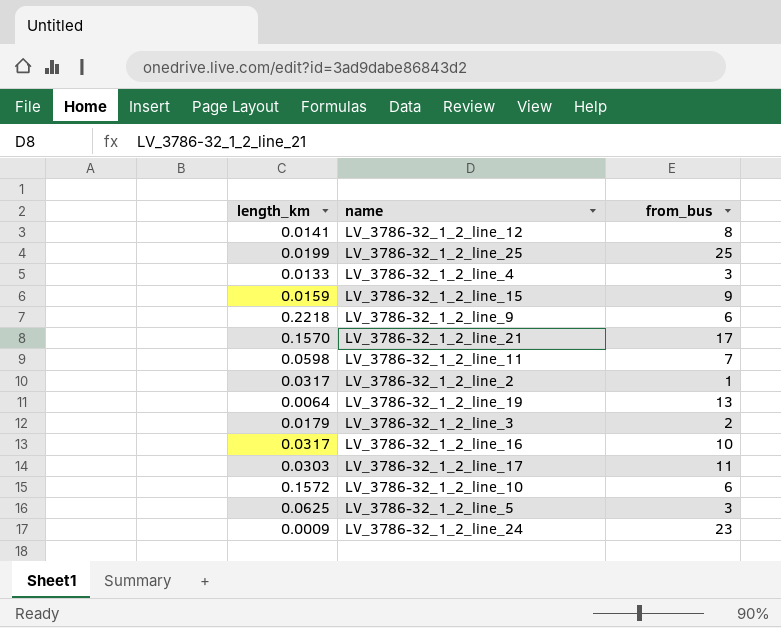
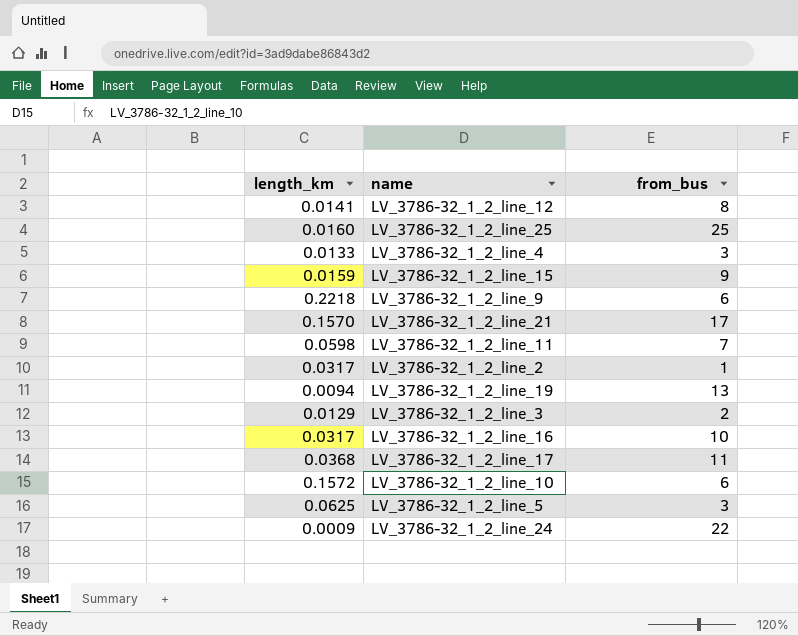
LV_3786-32_1_2_line_25 | length_km: 0.0199 -> 0.0160
LV_3786-32_1_2_line_19 | length_km: 0.0064 -> 0.0094
LV_3786-32_1_2_line_3 | length_km: 0.0179 -> 0.0129
LV_3786-32_1_2_line_17 | length_km: 0.0303 -> 0.0368
LV_3786-32_1_2_line_24 | from_bus: 23 -> 22

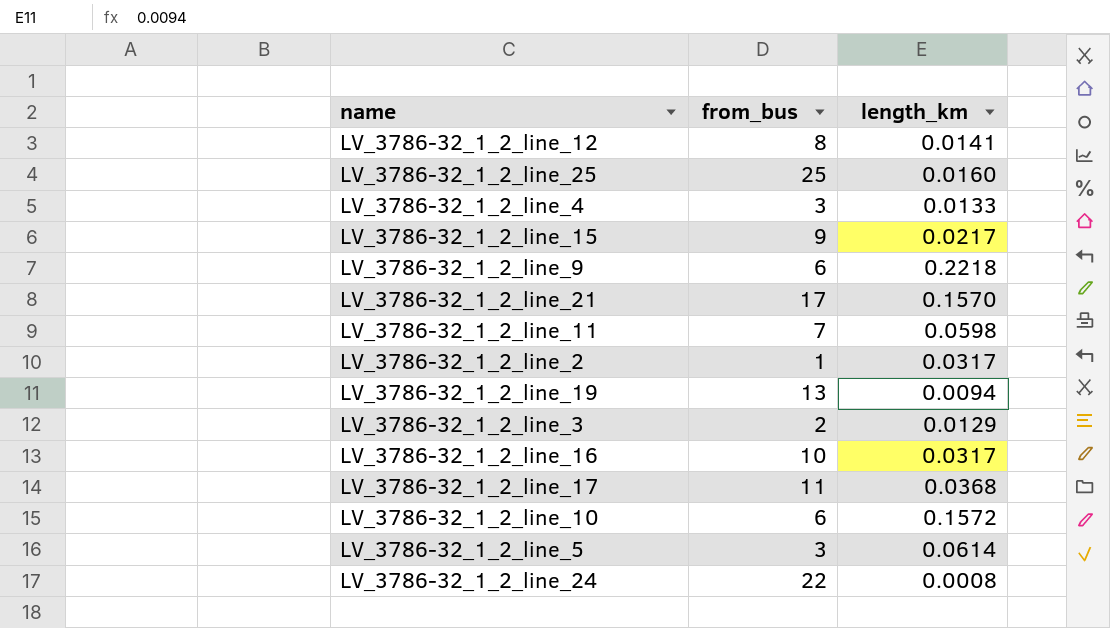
column length_km | position: 1 -> 3
LV_3786-32_1_2_line_15 | length_km: 0.0159 -> 0.0217
LV_3786-32_1_2_line_5 | length_km: 0.0625 -> 0.0614
LV_3786-32_1_2_line_24 | length_km: 0.0009 -> 0.0008

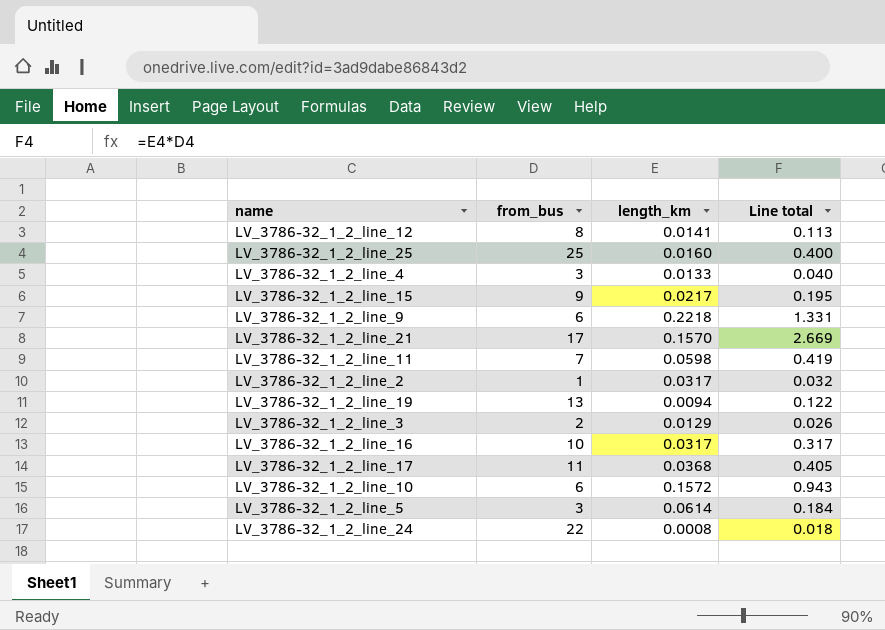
column Line total | formula: none -> [from_bus] * [length_km]

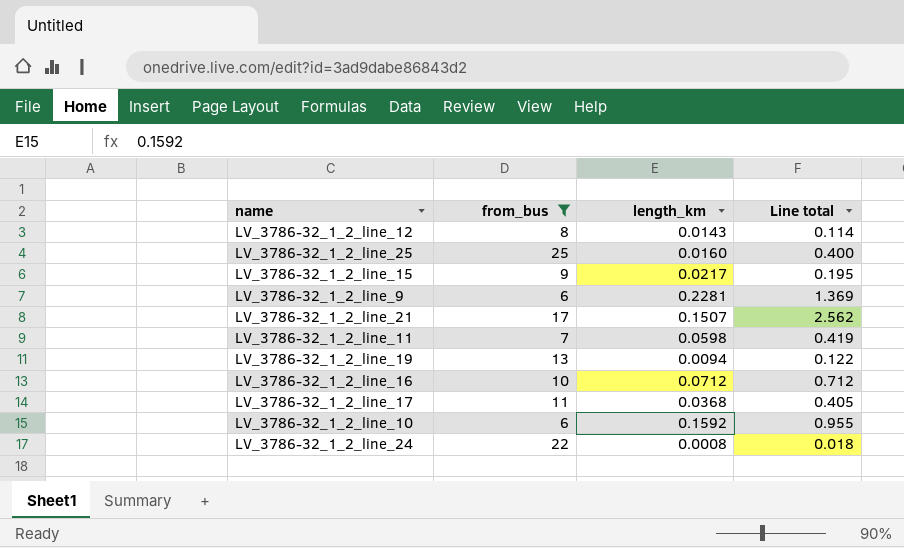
filter: none -> from_bus >= 6
LV_3786-32_1_2_line_12 | length_km: 0.0141 -> 0.0143
LV_3786-32_1_2_line_12 | Line total: 0.113 -> 0.114
LV_3786-32_1_2_line_9 | length_km: 0.2218 -> 0.2281
LV_3786-32_1_2_line_9 | Line total: 1.331 -> 1.369
LV_3786-32_1_2_line_21 | length_km: 0.1570 -> 0.1507
LV_3786-32_1_2_line_21 | Line total: 2.669 -> 2.562
LV_3786-32_1_2_line_16 | length_km: 0.0317 -> 0.0712
LV_3786-32_1_2_line_16 | Line total: 0.317 -> 0.712
LV_3786-32_1_2_line_10 | length_km: 0.1572 -> 0.1592
LV_3786-32_1_2_line_10 | Line total: 0.943 -> 0.955

